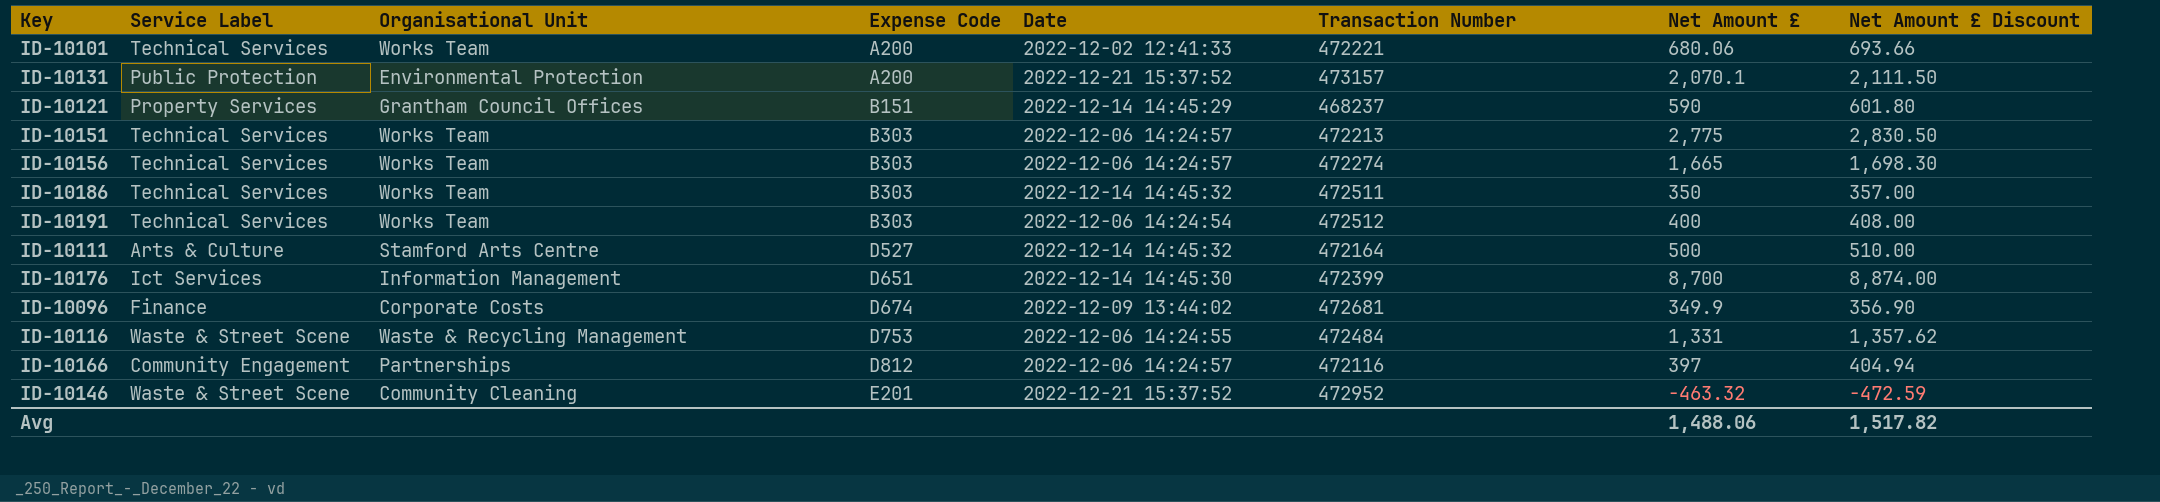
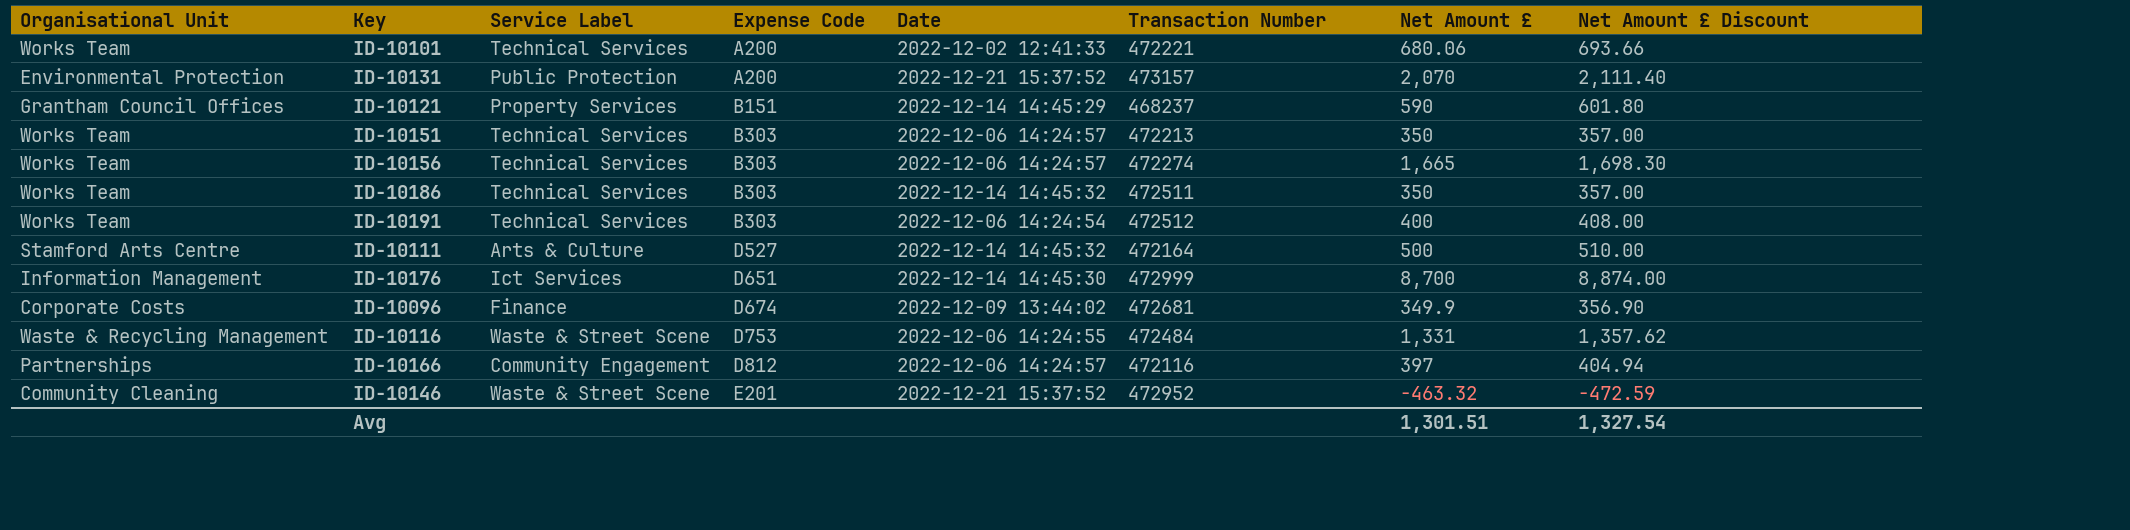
column Organisational Unit | position: 3 -> 1
ID-10131 | Net Amount £: 2,070.1 -> 2,070
ID-10131 | Net Amount £ Discount: 2,111.50 -> 2,111.40
ID-10151 | Net Amount £: 2,775 -> 350
ID-10151 | Net Amount £ Discount: 2,830.50 -> 357.00
ID-10176 | Transaction Number: 472399 -> 472999
Avg | Net Amount £: 1,488.06 -> 1,301.51
Avg | Net Amount £ Discount: 1,517.82 -> 1,327.54

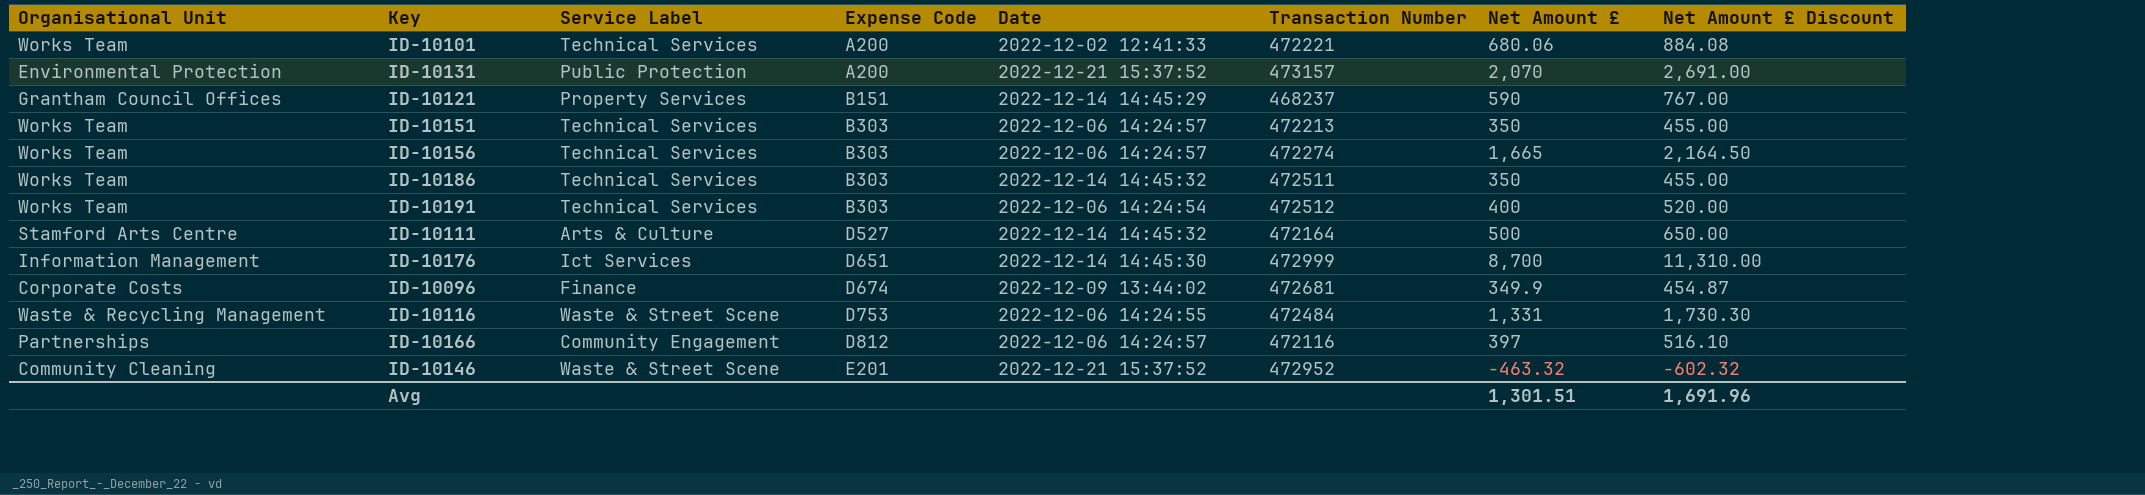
column Net Amount £ Discount | formula: [Net Amount £] * 1.02 -> [Net Amount £] * 1.3
Avg | Net Amount £ Discount: 1,327.54 -> 1,691.96

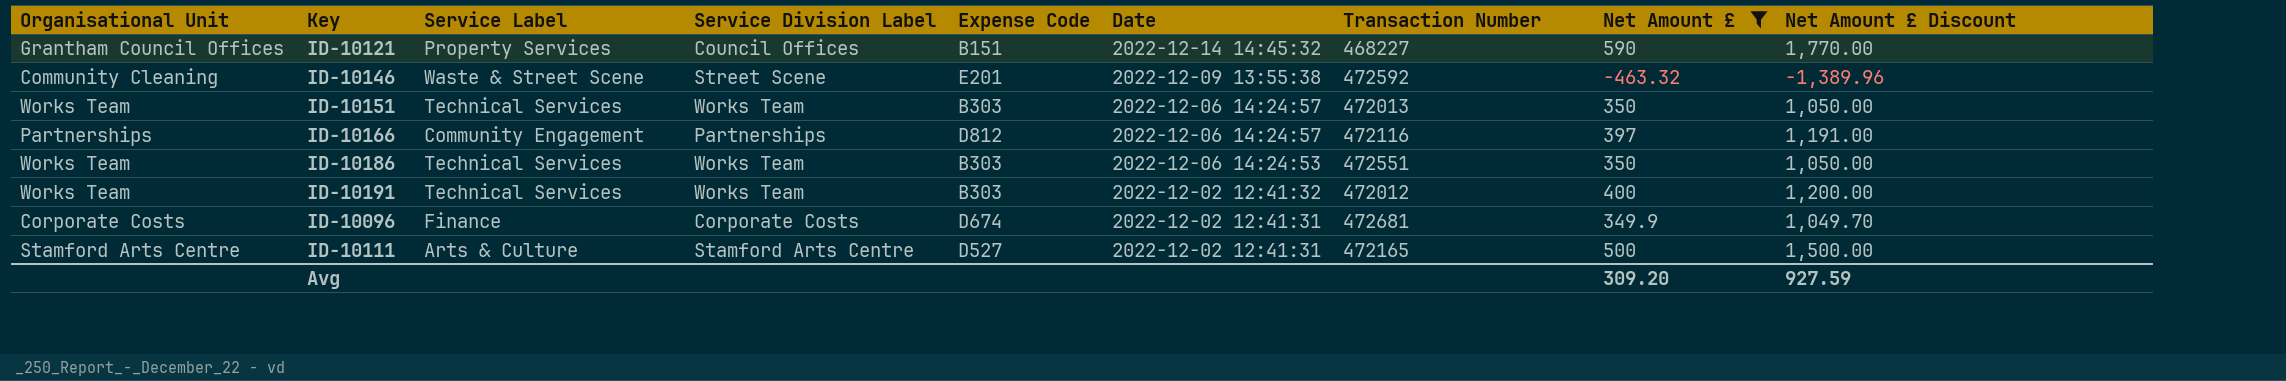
filter: none -> Net Amount £ <= 590
row order: Expense Code ascending -> Date descending
column Service Division Label | position: none -> 4
column Net Amount £ Discount | formula: [Net Amount £] * 1.3 -> [Net Amount £] * 3
ID-10121 | Date: 2022-12-14 14:45:29 -> 2022-12-14 14:45:32
ID-10121 | Transaction Number: 468237 -> 468227
ID-10146 | Date: 2022-12-21 15:37:52 -> 2022-12-09 13:55:38
ID-10146 | Transaction Number: 472952 -> 472592
ID-10151 | Transaction Number: 472213 -> 472013
ID-10186 | Date: 2022-12-14 14:45:32 -> 2022-12-06 14:24:53
ID-10186 | Transaction Number: 472511 -> 472551
ID-10191 | Date: 2022-12-06 14:24:54 -> 2022-12-02 12:41:32
ID-10191 | Transaction Number: 472512 -> 472012
ID-10096 | Date: 2022-12-09 13:44:02 -> 2022-12-02 12:41:31
ID-10111 | Date: 2022-12-14 14:45:32 -> 2022-12-02 12:41:31
ID-10111 | Transaction Number: 472164 -> 472165
Avg | Net Amount £: 1,301.51 -> 309.20
Avg | Net Amount £ Discount: 1,691.96 -> 927.59

